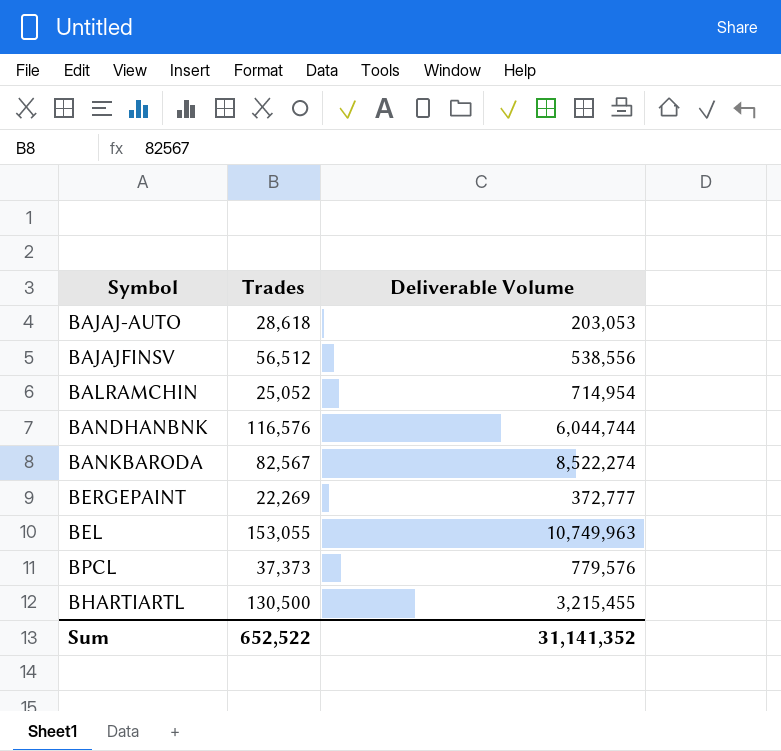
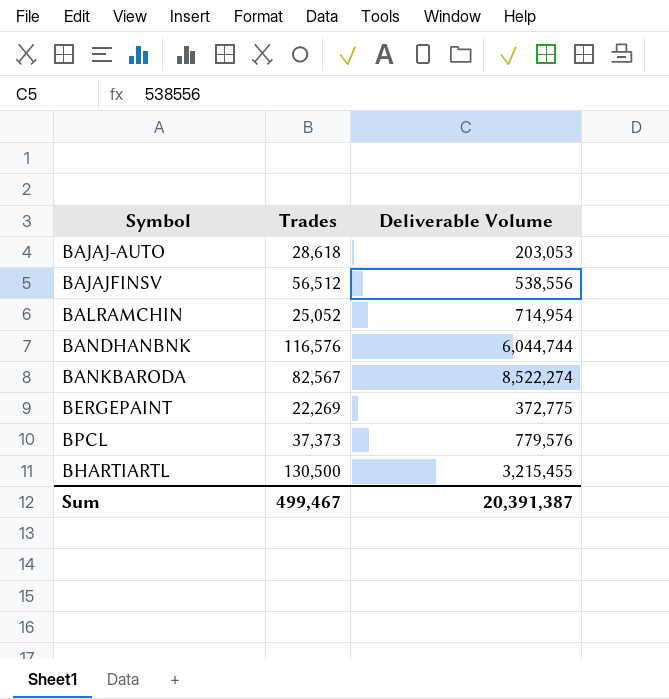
row BEL: 153,055 | 10,749,963 -> none
BERGEPAINT | Deliverable Volume: 372,777 -> 372,775
Sum | Trades: 652,522 -> 499,467
Sum | Deliverable Volume: 31,141,352 -> 20,391,387

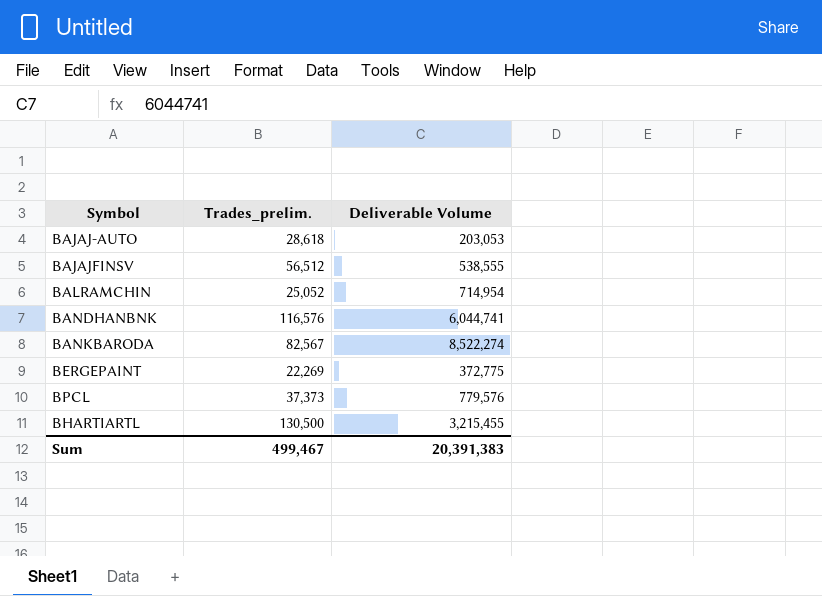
column name: Trades -> Trades_prelim.
BAJAJFINSV | Deliverable Volume: 538,556 -> 538,555
BANDHANBNK | Deliverable Volume: 6,044,744 -> 6,044,741
Sum | Deliverable Volume: 20,391,387 -> 20,391,383

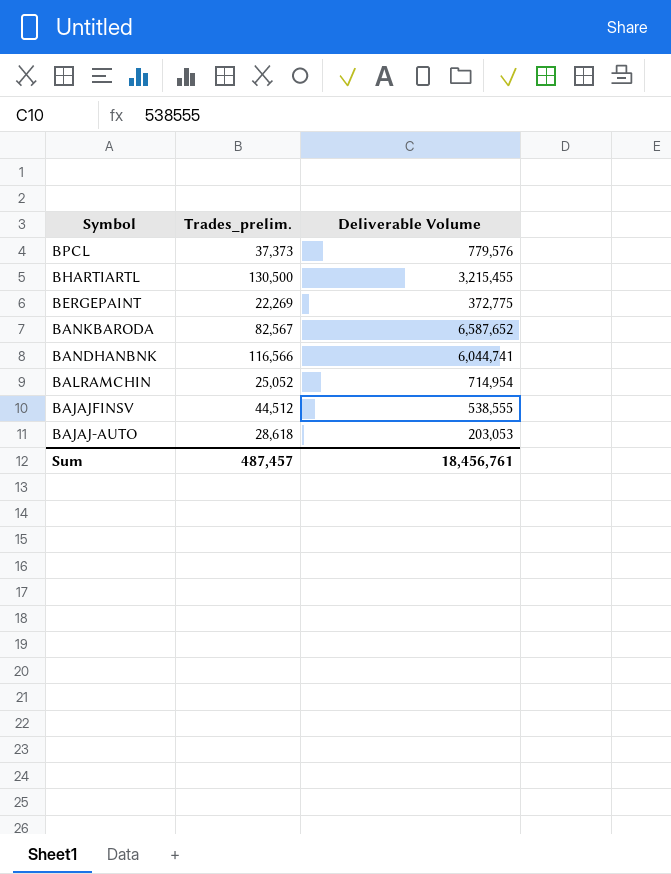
row order: none -> Symbol descending
BANKBARODA | Deliverable Volume: 8,522,274 -> 6,587,652
BANDHANBNK | Trades_prelim.: 116,576 -> 116,566
BAJAJFINSV | Trades_prelim.: 56,512 -> 44,512
Sum | Trades_prelim.: 499,467 -> 487,457
Sum | Deliverable Volume: 20,391,383 -> 18,456,761

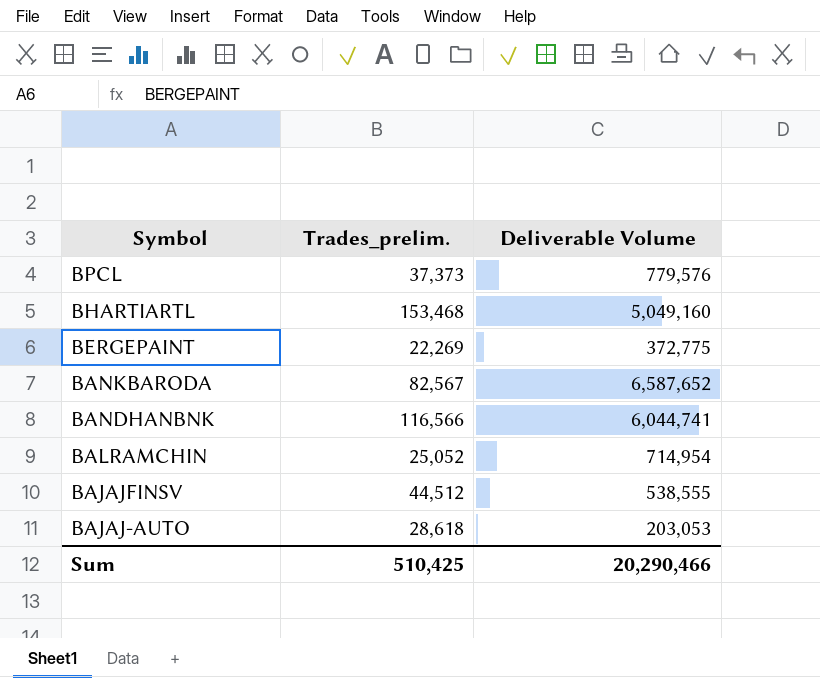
BHARTIARTL | Trades_prelim.: 130,500 -> 153,468
BHARTIARTL | Deliverable Volume: 3,215,455 -> 5,049,160
Sum | Trades_prelim.: 487,457 -> 510,425
Sum | Deliverable Volume: 18,456,761 -> 20,290,466

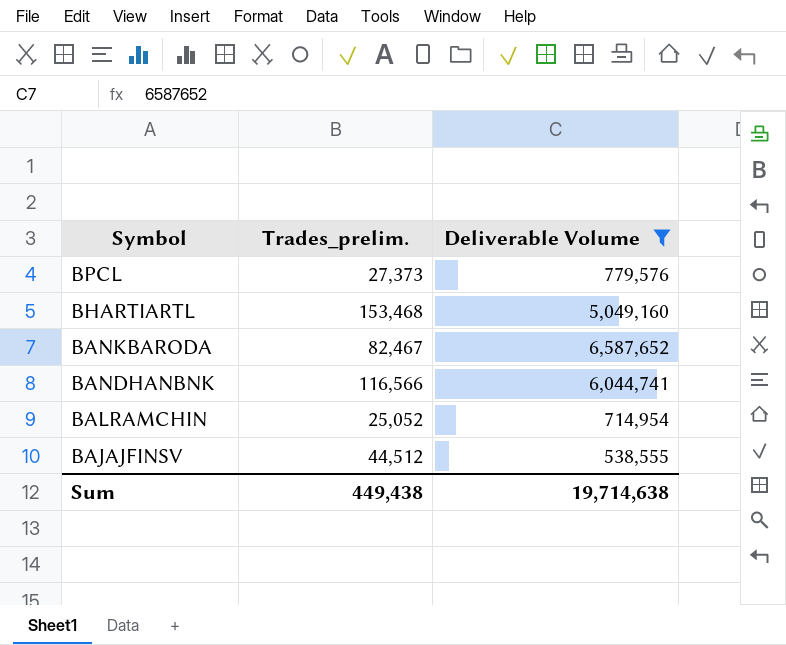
filter: none -> Deliverable Volume >= 538,555
BPCL | Trades_prelim.: 37,373 -> 27,373
BANKBARODA | Trades_prelim.: 82,567 -> 82,467
Sum | Trades_prelim.: 510,425 -> 449,438
Sum | Deliverable Volume: 20,290,466 -> 19,714,638

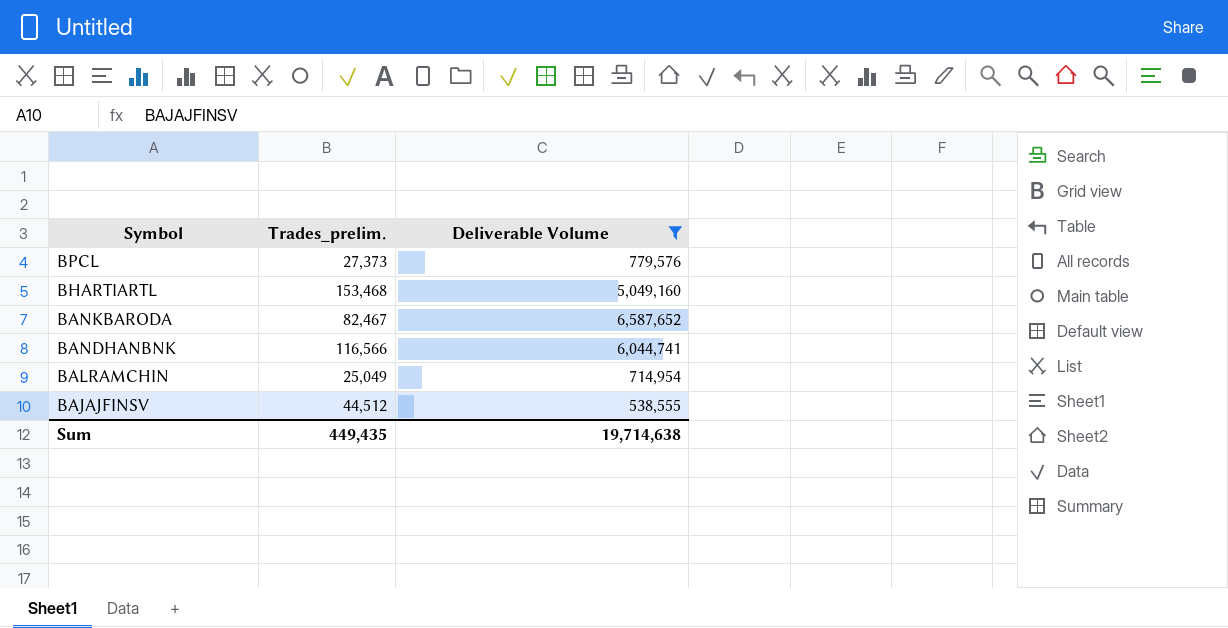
BALRAMCHIN | Trades_prelim.: 25,052 -> 25,049
Sum | Trades_prelim.: 449,438 -> 449,435

